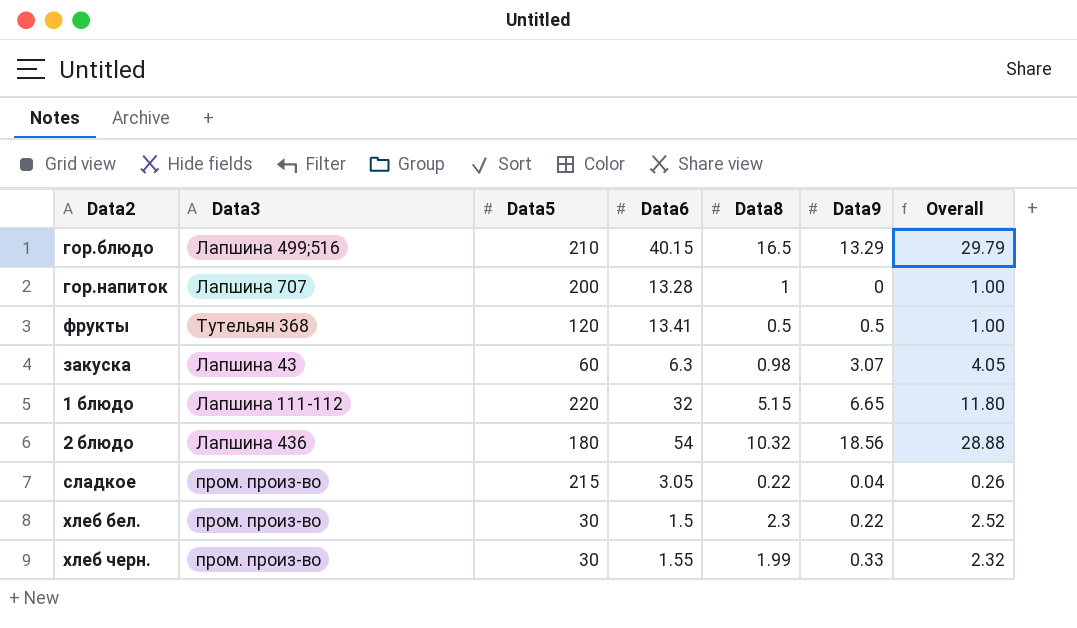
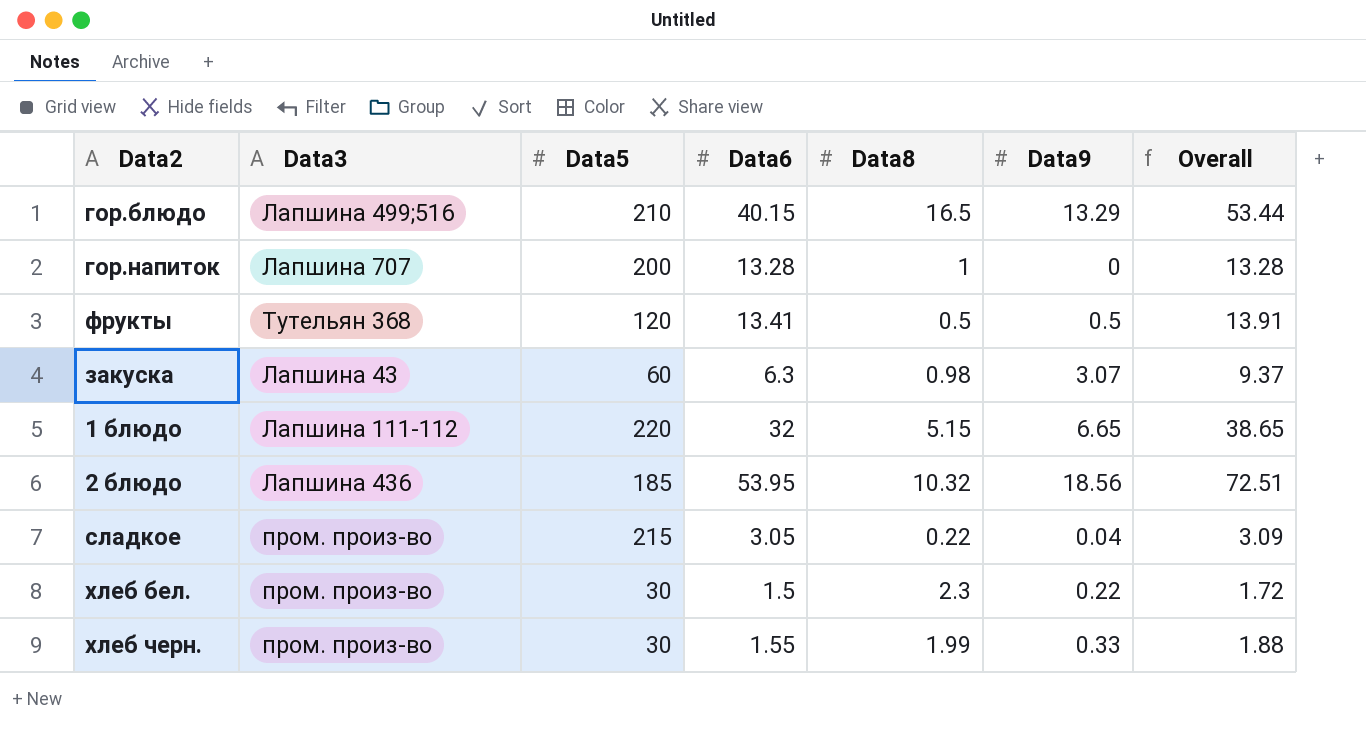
column Overall | formula: [Data8] + [Data9] -> [Data6] + [Data9]
2 блюдо | Data5: 180 -> 185
2 блюдо | Data6: 54 -> 53.95

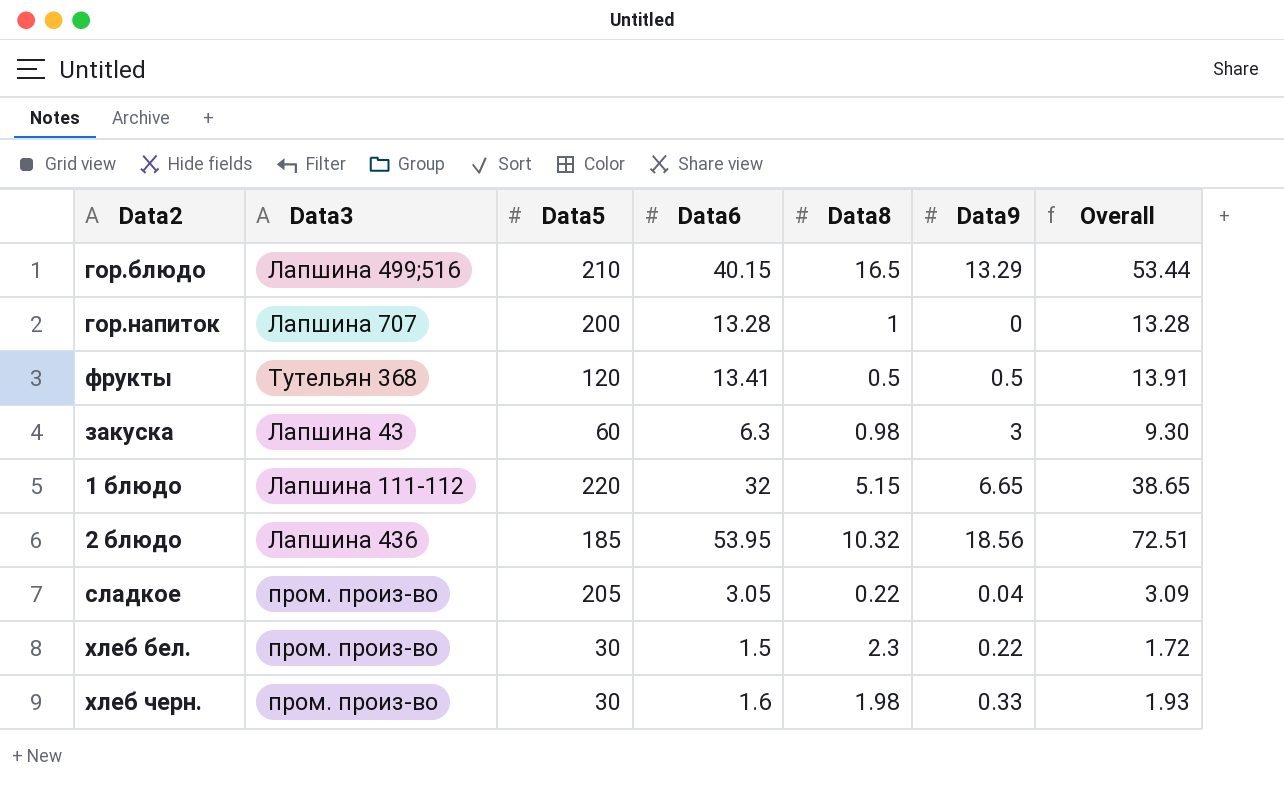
закуска | Data9: 3.07 -> 3
закуска | Overall: 9.37 -> 9.30
сладкое | Data5: 215 -> 205
хлеб черн. | Data6: 1.55 -> 1.6
хлеб черн. | Data8: 1.99 -> 1.98
хлеб черн. | Overall: 1.88 -> 1.93

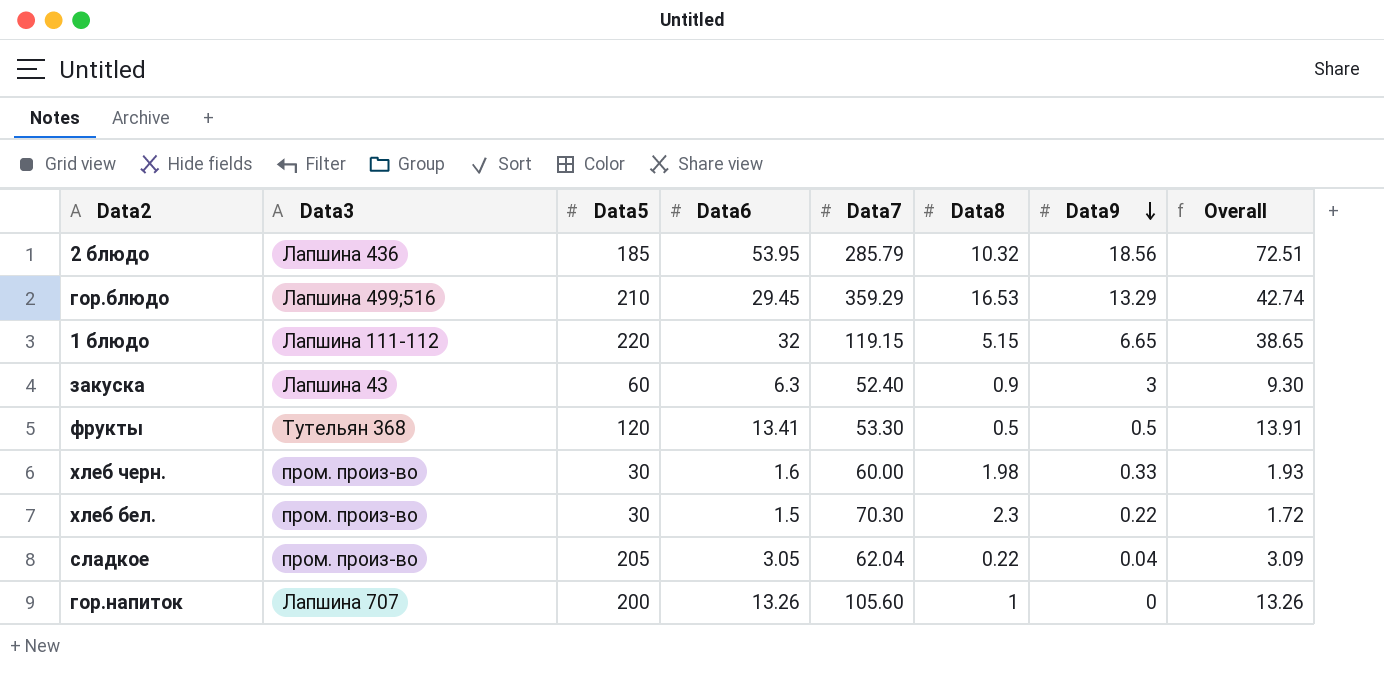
row order: none -> Data9 descending
column Data7 | position: none -> 5
гор.блюдо | Data6: 40.15 -> 29.45
гор.блюдо | Data8: 16.5 -> 16.53
гор.блюдо | Overall: 53.44 -> 42.74
закуска | Data8: 0.98 -> 0.9
гор.напиток | Data6: 13.28 -> 13.26
гор.напиток | Overall: 13.28 -> 13.26

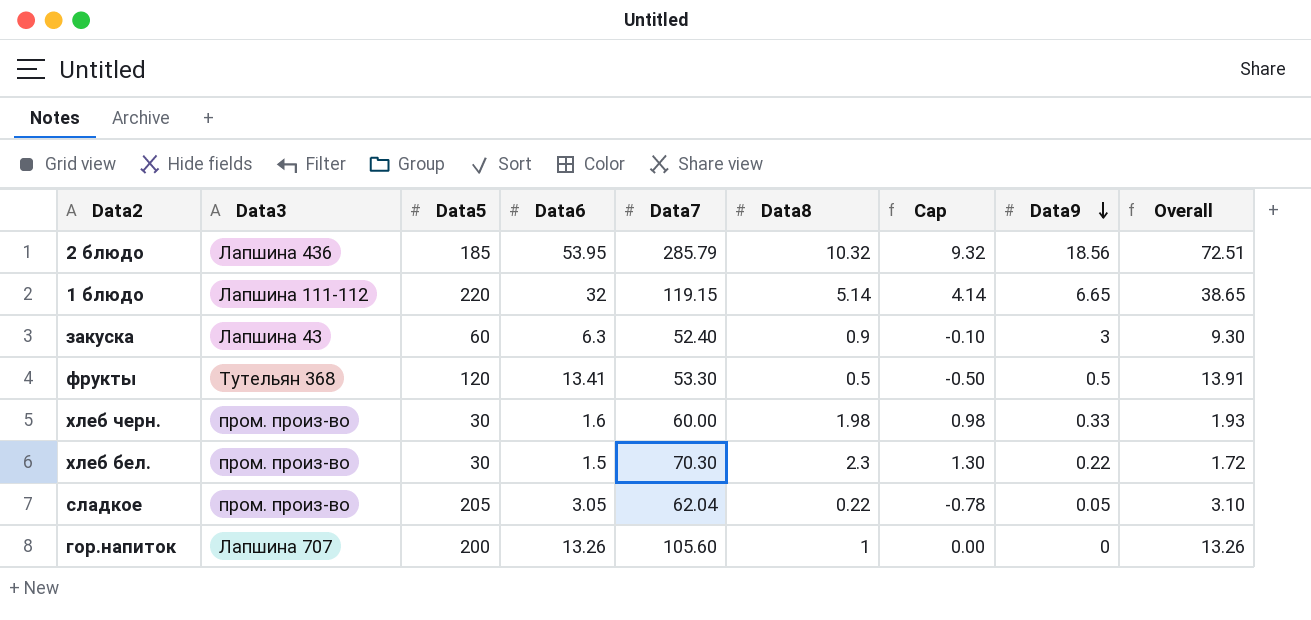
column Cap | formula: none -> [Data8] - 1
row гор.блюдо: Лапшина 499;516 | 210 | 29.45 | 359.29 | 16.53 | 13.29 | 42.74 -> none
1 блюдо | Data8: 5.15 -> 5.14
сладкое | Data9: 0.04 -> 0.05
сладкое | Overall: 3.09 -> 3.10

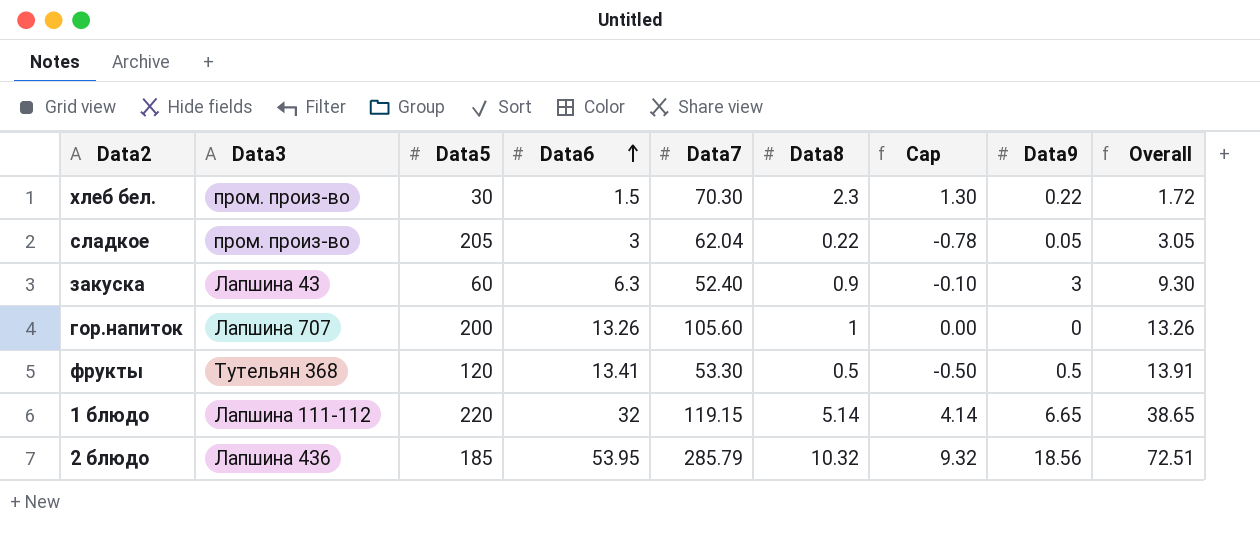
row order: Data9 descending -> Data6 ascending
row хлеб черн.: пром. произ-во | 30 | 1.6 | 60.00 | 1.98 | 0.98 | 0.33 | 1.93 -> none
сладкое | Data6: 3.05 -> 3
сладкое | Overall: 3.10 -> 3.05

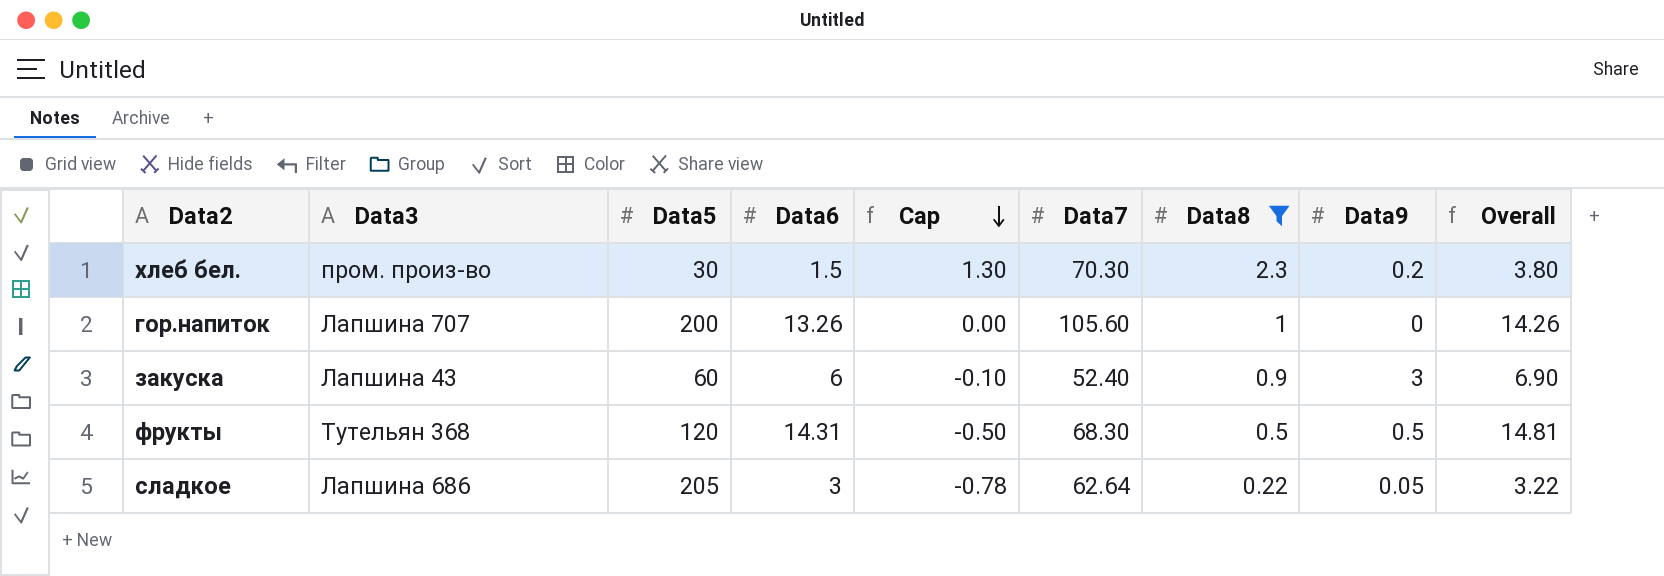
filter: none -> Data8 <= 2.3
row order: Data6 ascending -> Cap descending
column Cap | position: 7 -> 5
column Overall | formula: [Data6] + [Data9] -> [Data6] + [Data8]
хлеб бел. | Data9: 0.22 -> 0.2
закуска | Data6: 6.3 -> 6
фрукты | Data6: 13.41 -> 14.31
фрукты | Data7: 53.30 -> 68.30
сладкое | Data3: пром. произ-во -> Лапшина 686
сладкое | Data7: 62.04 -> 62.64

